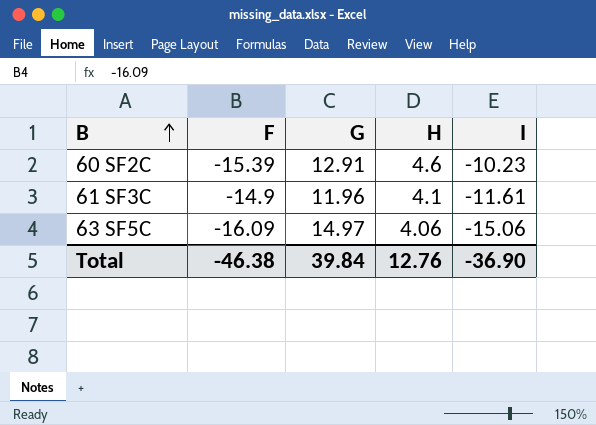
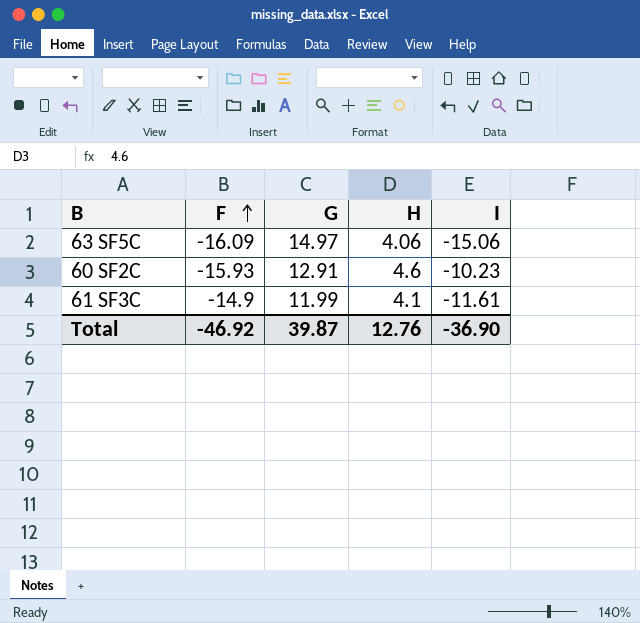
row order: B ascending -> F ascending
60 SF2C | F: -15.39 -> -15.93
61 SF3C | G: 11.96 -> 11.99
Total | F: -46.38 -> -46.92
Total | G: 39.84 -> 39.87

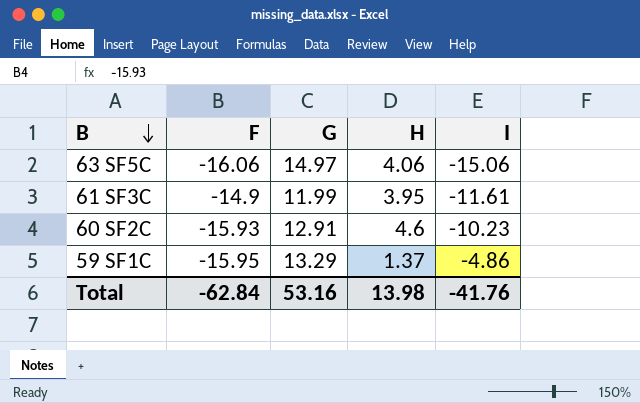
row order: F ascending -> B descending
63 SF5C | F: -16.09 -> -16.06
61 SF3C | H: 4.1 -> 3.95
row 59 SF1C: none -> -15.95 | 13.29 | 1.37 | -4.86
Total | F: -46.92 -> -62.84
Total | G: 39.87 -> 53.16
Total | H: 12.76 -> 13.98
Total | I: -36.90 -> -41.76

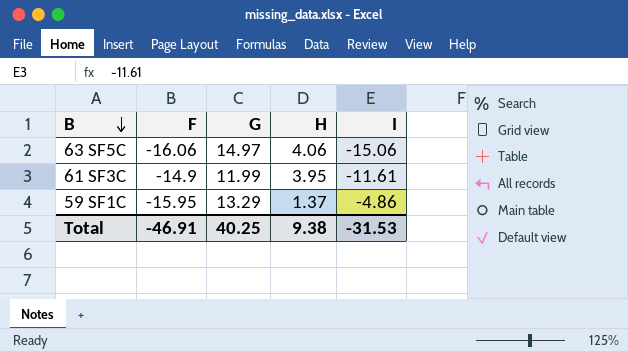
row 60 SF2C: -15.93 | 12.91 | 4.6 | -10.23 -> none
Total | F: -62.84 -> -46.91
Total | G: 53.16 -> 40.25
Total | H: 13.98 -> 9.38
Total | I: -41.76 -> -31.53

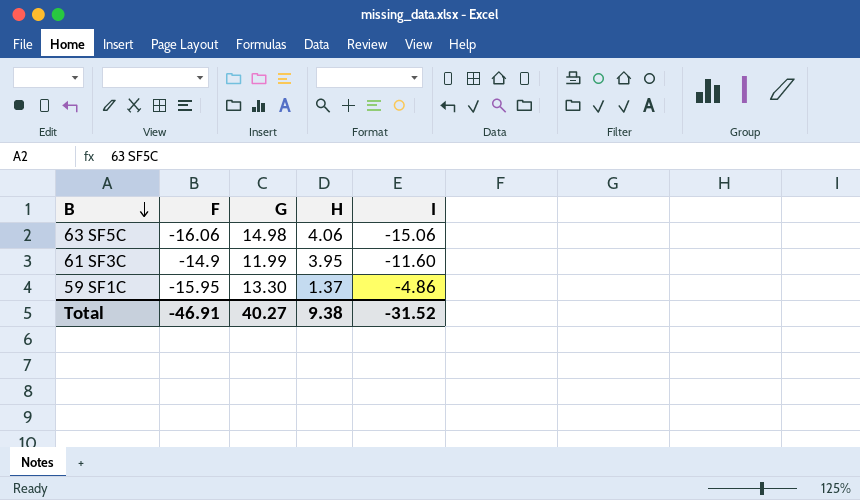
63 SF5C | G: 14.97 -> 14.98
61 SF3C | I: -11.61 -> -11.60
59 SF1C | G: 13.29 -> 13.30
Total | G: 40.25 -> 40.27
Total | I: -31.53 -> -31.52

